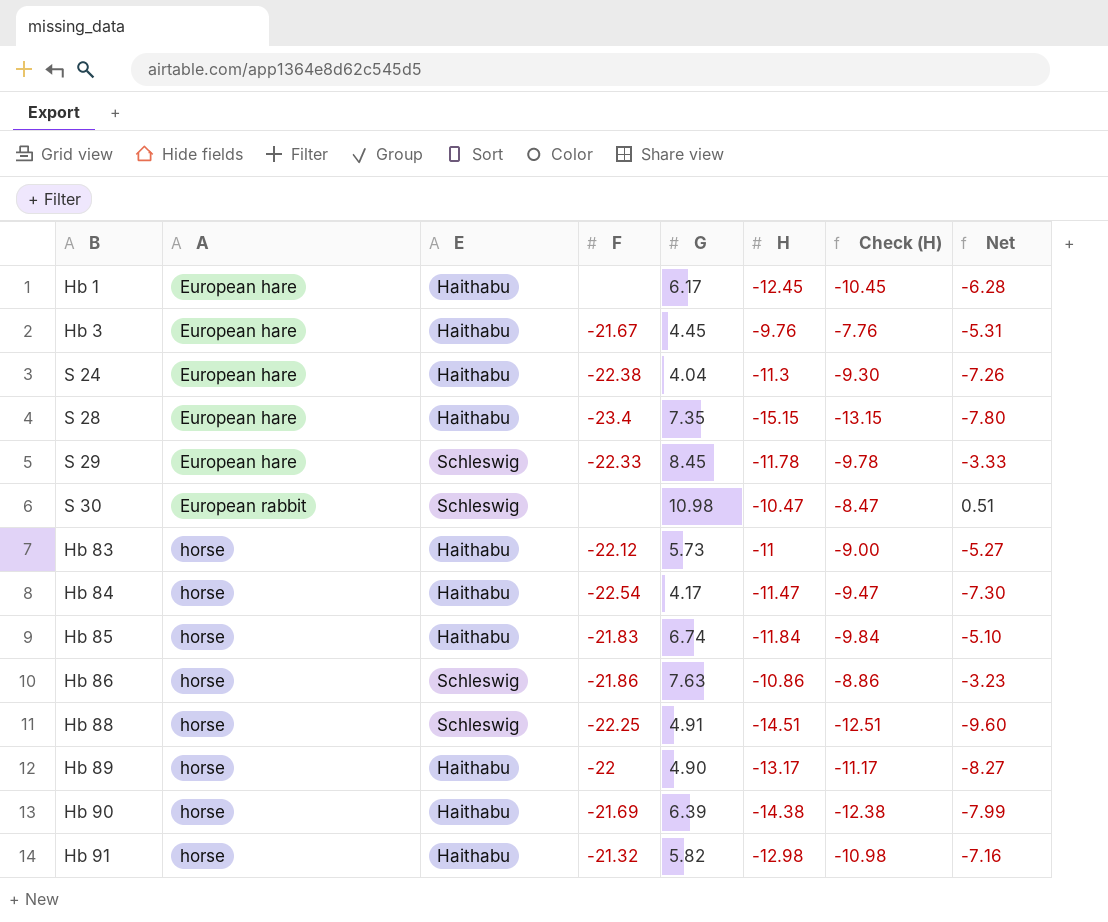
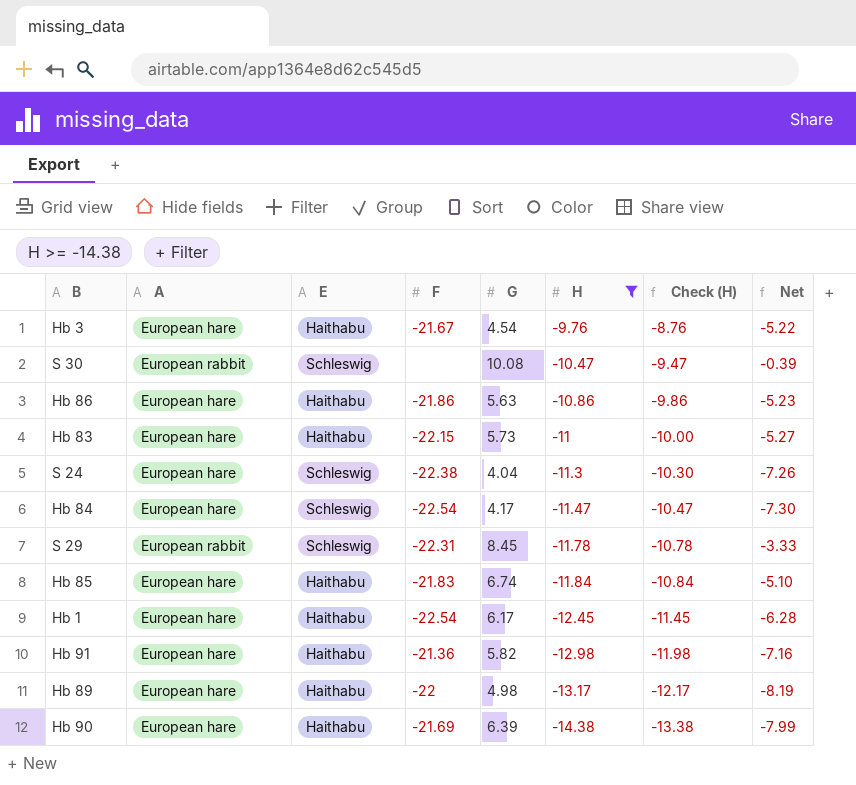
filter: none -> H >= -14.38
row order: A ascending -> H descending
column Check (H) | formula: [H] + 2 -> [H] + 1
Hb 3 | G: 4.45 -> 4.54
Hb 3 | Net: -5.31 -> -5.22
S 30 | G: 10.98 -> 10.08
S 30 | Net: 0.51 -> -0.39
Hb 86 | A: horse -> European hare
Hb 86 | E: Schleswig -> Haithabu
Hb 86 | G: 7.63 -> 5.63
Hb 86 | Net: -3.23 -> -5.23
Hb 83 | A: horse -> European hare
Hb 83 | F: -22.12 -> -22.15
S 24 | E: Haithabu -> Schleswig
Hb 84 | A: horse -> European hare
Hb 84 | E: Haithabu -> Schleswig
S 29 | A: European hare -> European rabbit
S 29 | F: -22.33 -> -22.31
Hb 85 | A: horse -> European hare
Hb 1 | F: none -> -22.54
Hb 91 | A: horse -> European hare
Hb 91 | F: -21.32 -> -21.36
Hb 89 | A: horse -> European hare
Hb 89 | G: 4.90 -> 4.98
Hb 89 | Net: -8.27 -> -8.19
Hb 90 | A: horse -> European hare

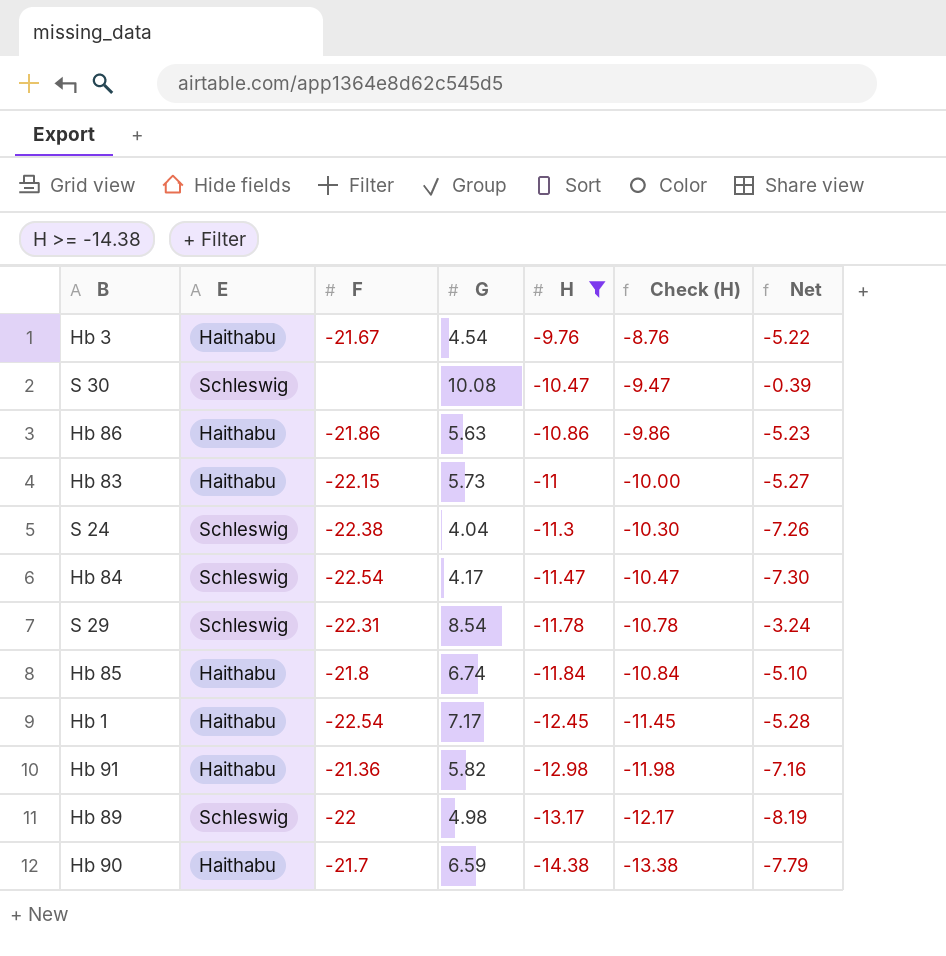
column A | position: 2 -> none
S 29 | G: 8.45 -> 8.54
S 29 | Net: -3.33 -> -3.24
Hb 85 | F: -21.83 -> -21.8
Hb 1 | G: 6.17 -> 7.17
Hb 1 | Net: -6.28 -> -5.28
Hb 89 | E: Haithabu -> Schleswig
Hb 90 | F: -21.69 -> -21.7
Hb 90 | G: 6.39 -> 6.59
Hb 90 | Net: -7.99 -> -7.79

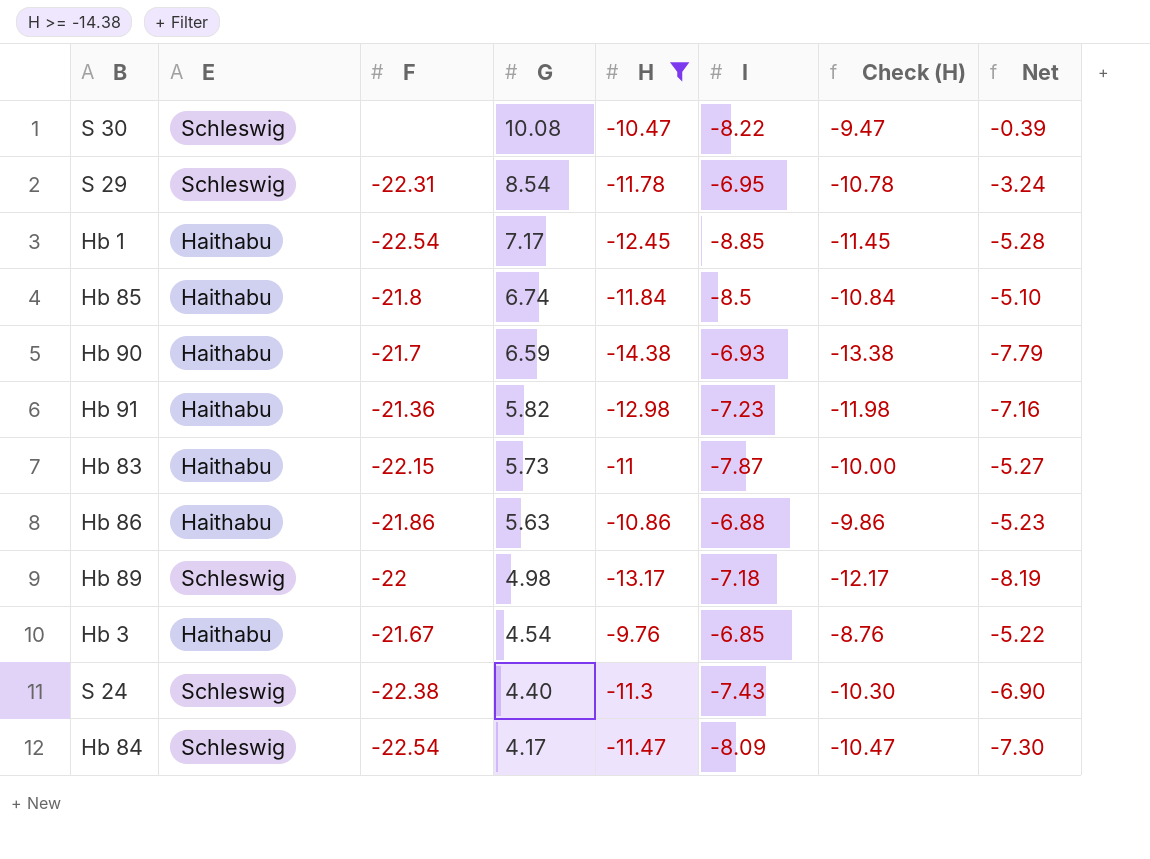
row order: H descending -> G descending
column I | position: none -> 6
S 24 | G: 4.04 -> 4.40
S 24 | Net: -7.26 -> -6.90

